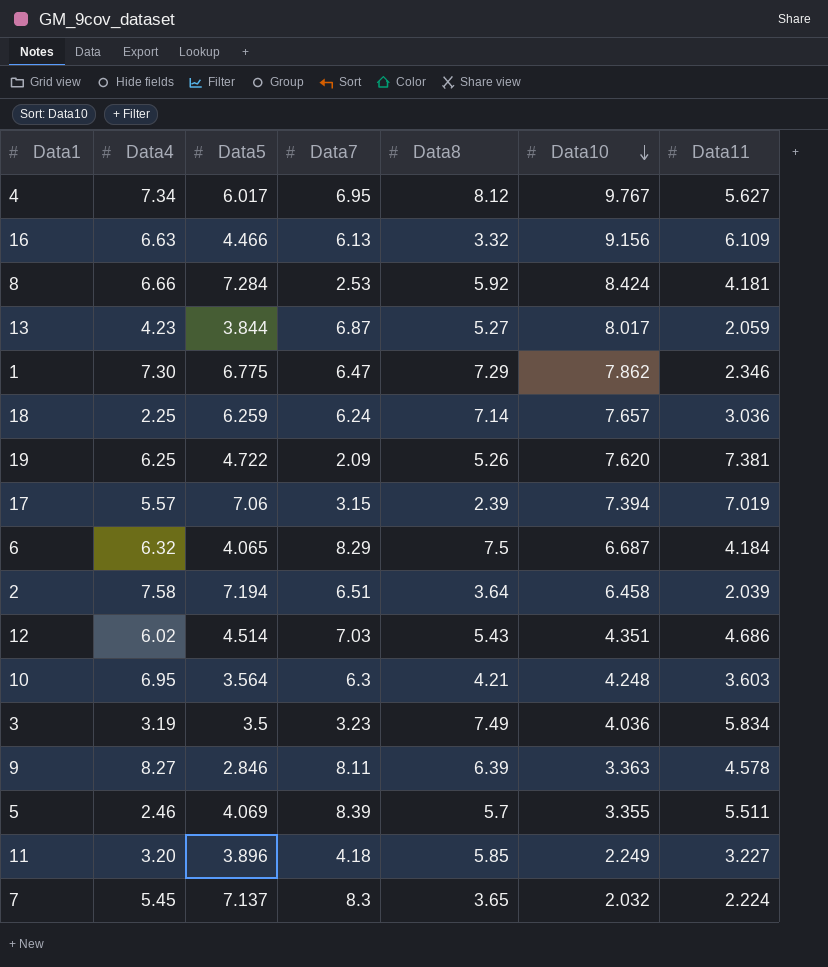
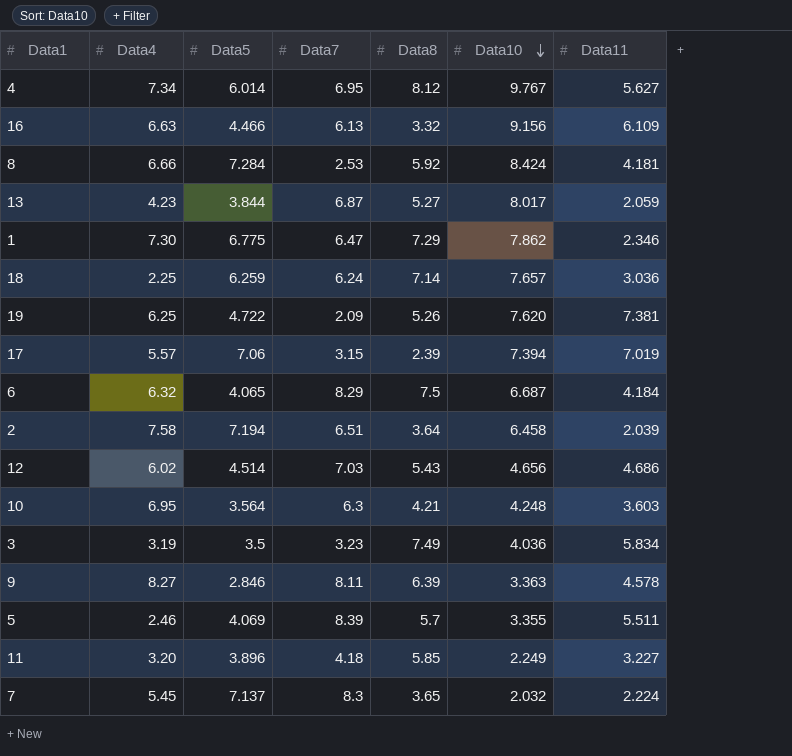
4 | Data5: 6.017 -> 6.014
12 | Data10: 4.351 -> 4.656

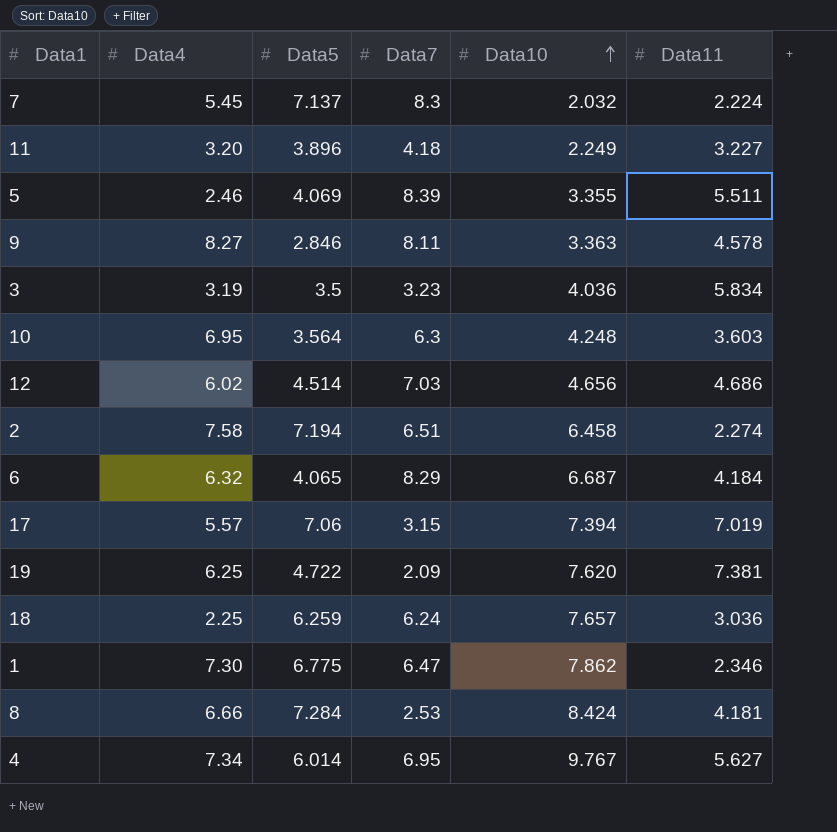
row order: Data10 descending -> Data10 ascending
column Data8 | position: 5 -> none
row 16: 6.63 | 4.466 | 6.13 | 3.32 | 9.156 | 6.109 -> none
row 13: 4.23 | 3.844 | 6.87 | 5.27 | 8.017 | 2.059 -> none
2 | Data11: 2.039 -> 2.274

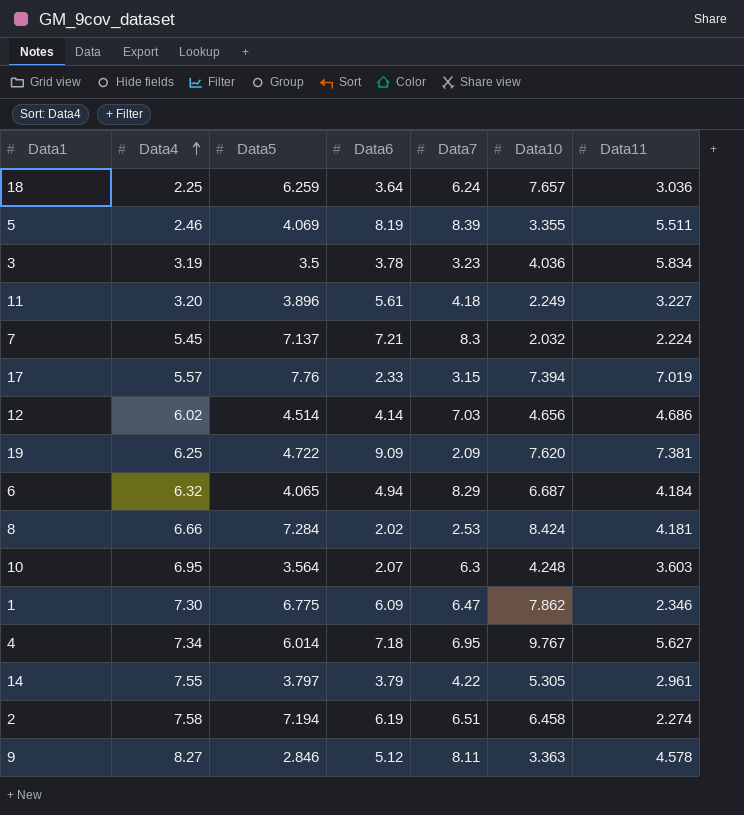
row order: Data10 ascending -> Data4 ascending
column Data6 | position: none -> 4
17 | Data5: 7.06 -> 7.76
row 14: none -> 7.55 | 3.797 | 3.79 | 4.22 | 5.305 | 2.961

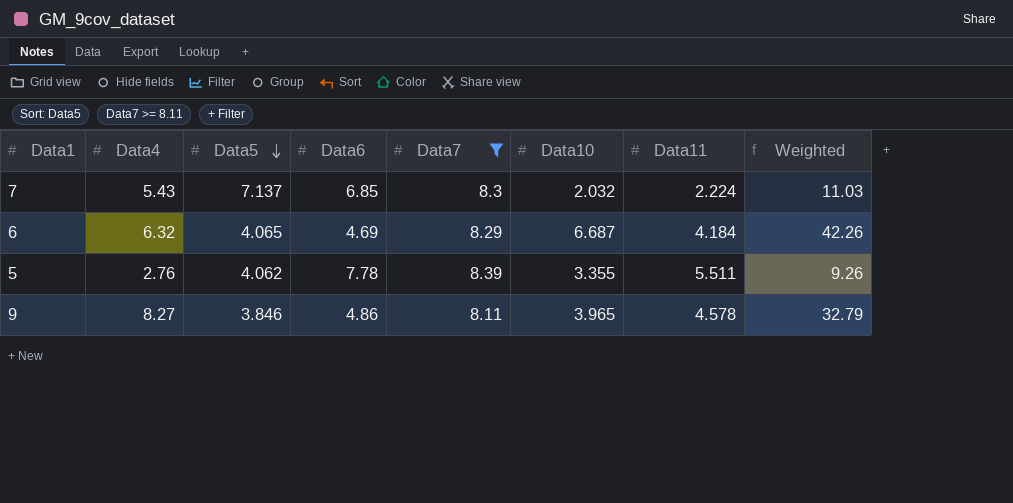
filter: none -> Data7 >= 8.11
row order: Data4 ascending -> Data5 descending
column Weighted | formula: none -> [Data4] * [Data10]
7 | Data4: 5.45 -> 5.43
7 | Data6: 7.21 -> 6.85
6 | Data6: 4.94 -> 4.69
5 | Data4: 2.46 -> 2.76
5 | Data5: 4.069 -> 4.062
5 | Data6: 8.19 -> 7.78
9 | Data5: 2.846 -> 3.846
9 | Data6: 5.12 -> 4.86
9 | Data10: 3.363 -> 3.965

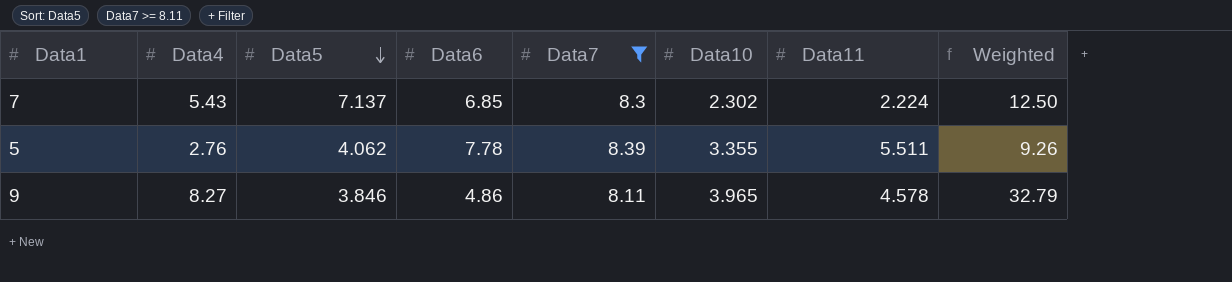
row 6: 6.32 | 4.065 | 4.69 | 8.29 | 6.687 | 4.184 | 42.26 -> none
7 | Data10: 2.032 -> 2.302
7 | Weighted: 11.03 -> 12.50

